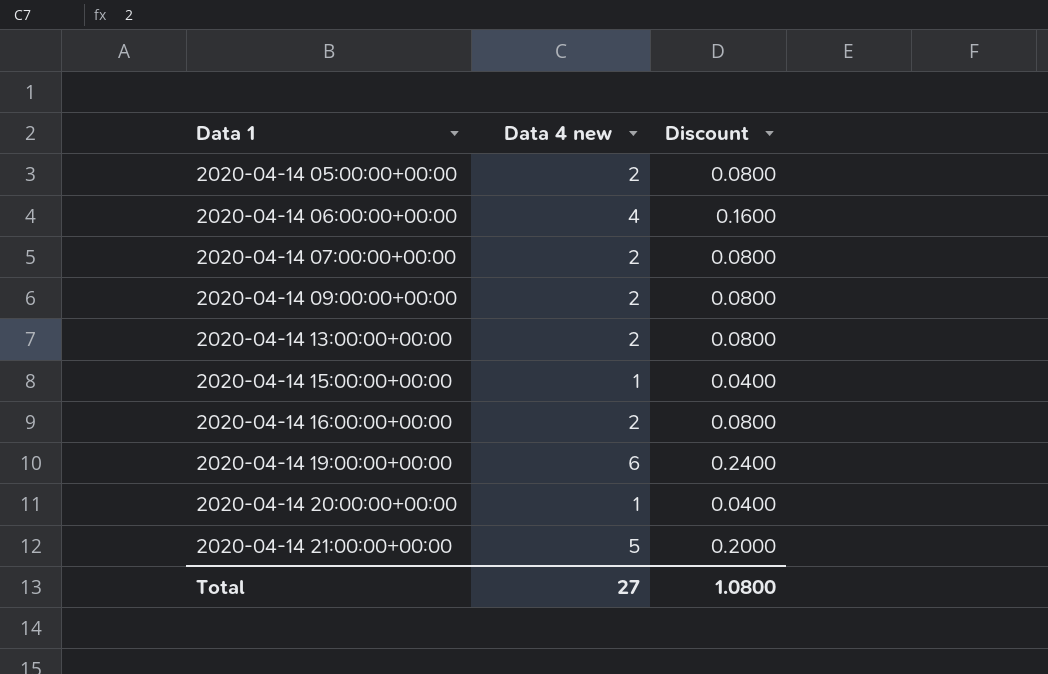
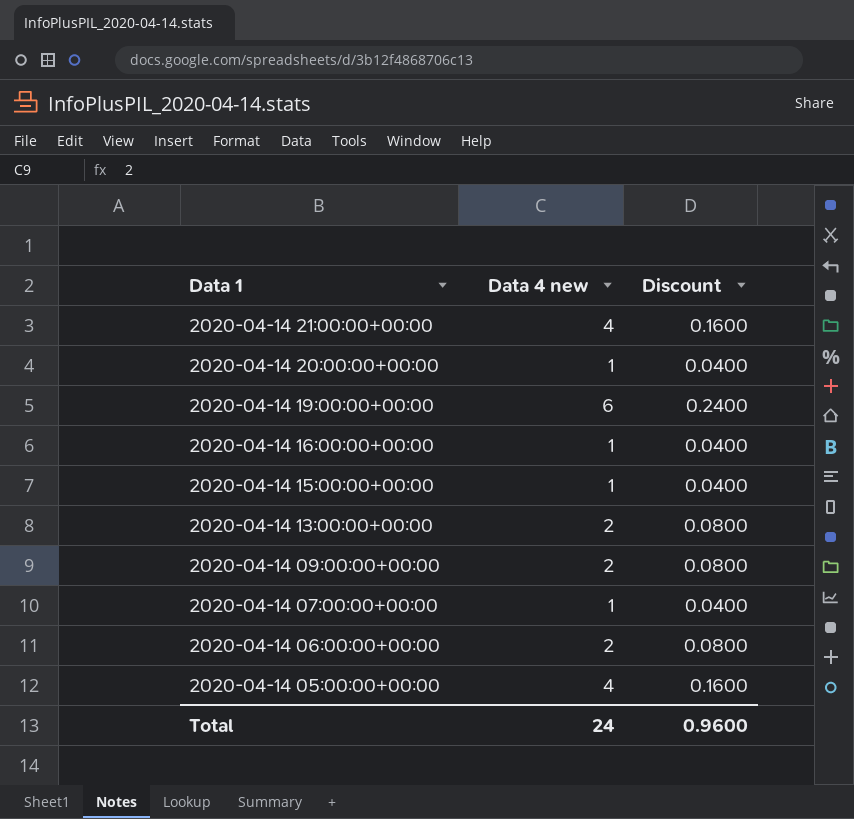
row order: Data 1 ascending -> Data 1 descending
2020-04-14 21:00:00+00:00 | Data 4 new: 5 -> 4
2020-04-14 21:00:00+00:00 | Discount: 0.2000 -> 0.1600
2020-04-14 16:00:00+00:00 | Data 4 new: 2 -> 1
2020-04-14 16:00:00+00:00 | Discount: 0.0800 -> 0.0400
2020-04-14 07:00:00+00:00 | Data 4 new: 2 -> 1
2020-04-14 07:00:00+00:00 | Discount: 0.0800 -> 0.0400
2020-04-14 06:00:00+00:00 | Data 4 new: 4 -> 2
2020-04-14 06:00:00+00:00 | Discount: 0.1600 -> 0.0800
2020-04-14 05:00:00+00:00 | Data 4 new: 2 -> 4
2020-04-14 05:00:00+00:00 | Discount: 0.0800 -> 0.1600
Total | Data 4 new: 27 -> 24
Total | Discount: 1.0800 -> 0.9600

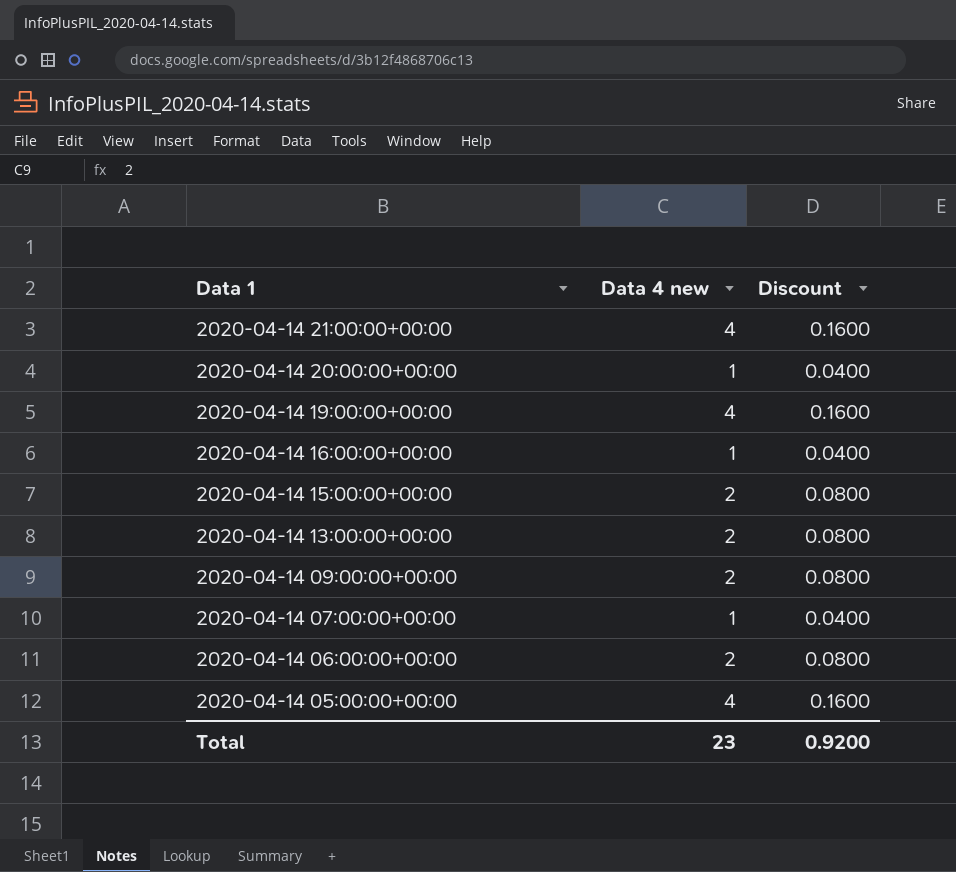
2020-04-14 19:00:00+00:00 | Data 4 new: 6 -> 4
2020-04-14 19:00:00+00:00 | Discount: 0.2400 -> 0.1600
2020-04-14 15:00:00+00:00 | Data 4 new: 1 -> 2
2020-04-14 15:00:00+00:00 | Discount: 0.0400 -> 0.0800
Total | Data 4 new: 24 -> 23
Total | Discount: 0.9600 -> 0.9200

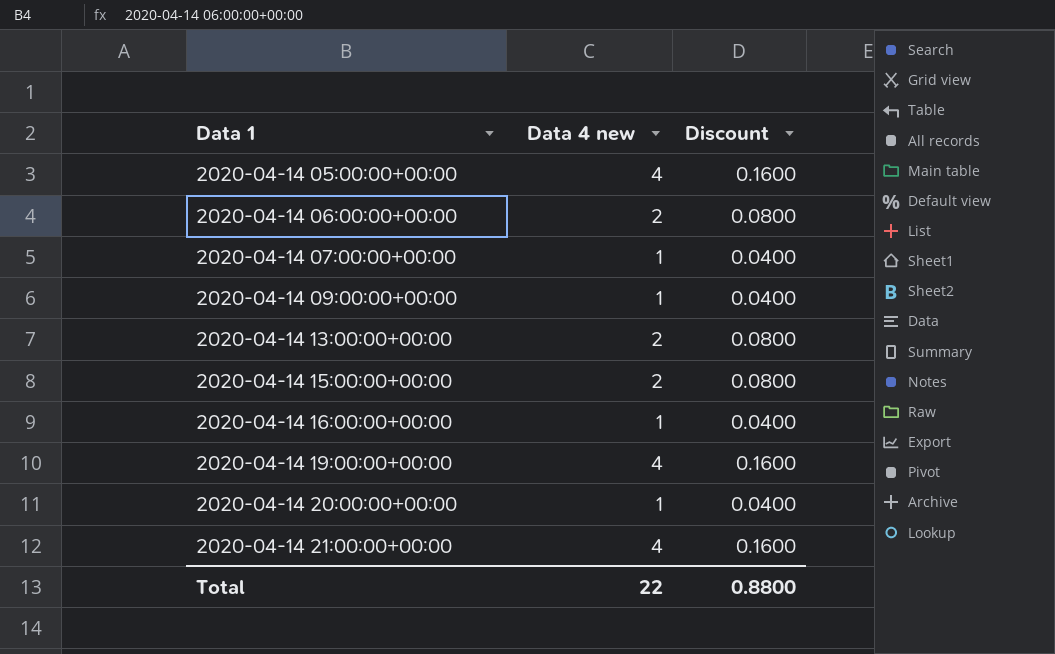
row order: Data 1 descending -> Data 1 ascending
2020-04-14 09:00:00+00:00 | Data 4 new: 2 -> 1
2020-04-14 09:00:00+00:00 | Discount: 0.0800 -> 0.0400
Total | Data 4 new: 23 -> 22
Total | Discount: 0.9200 -> 0.8800

